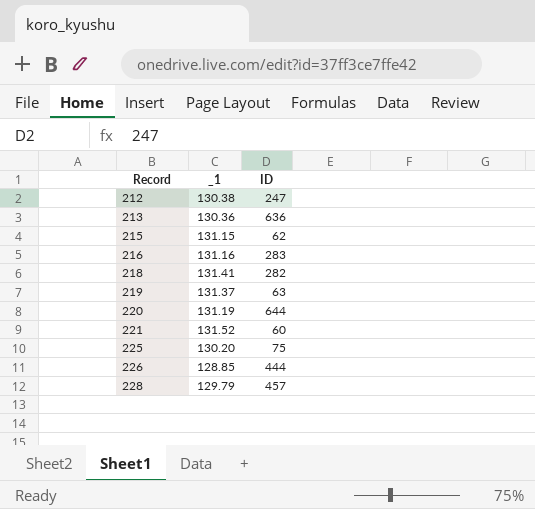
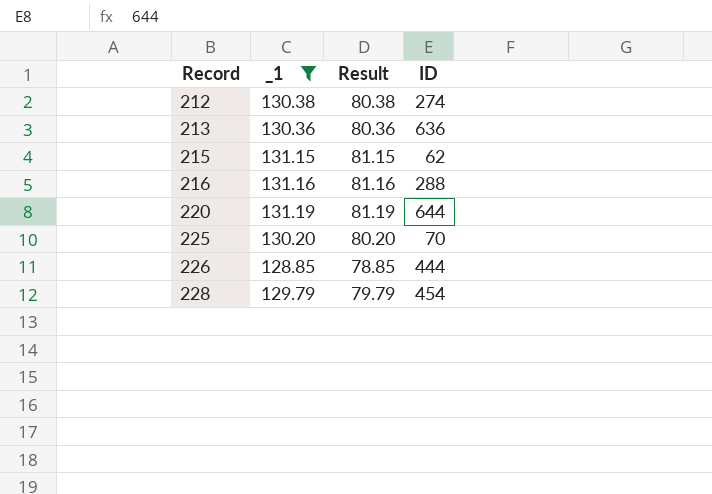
filter: none -> _1 <= 131.19
column Result | formula: none -> [_1] - 50
212 | ID: 247 -> 274
216 | ID: 283 -> 288
225 | ID: 75 -> 70
228 | ID: 457 -> 454

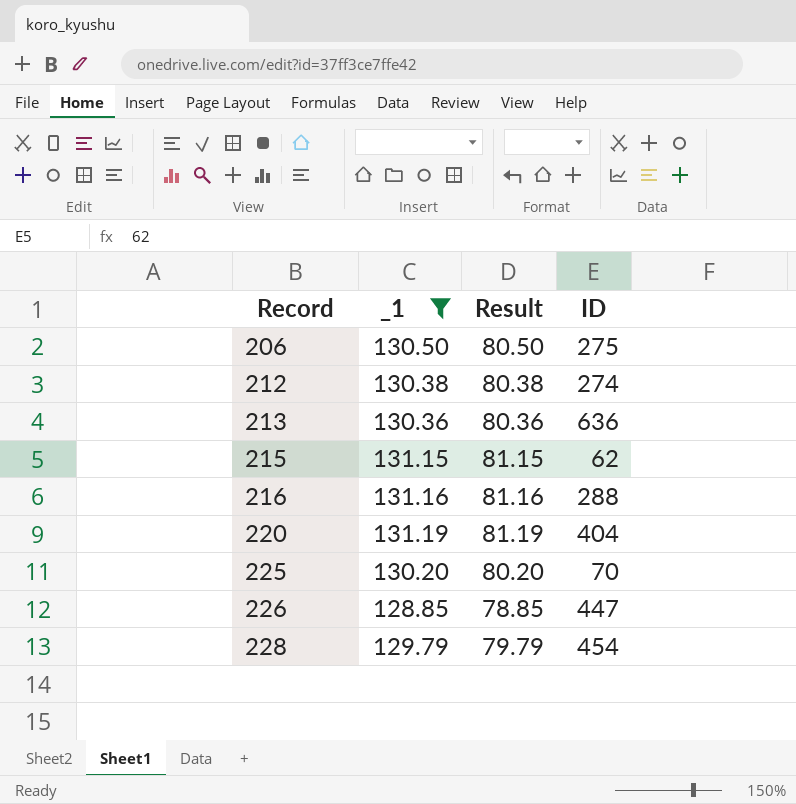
row 206: none -> 130.50 | 80.50 | 275
220 | ID: 644 -> 404
226 | ID: 444 -> 447

